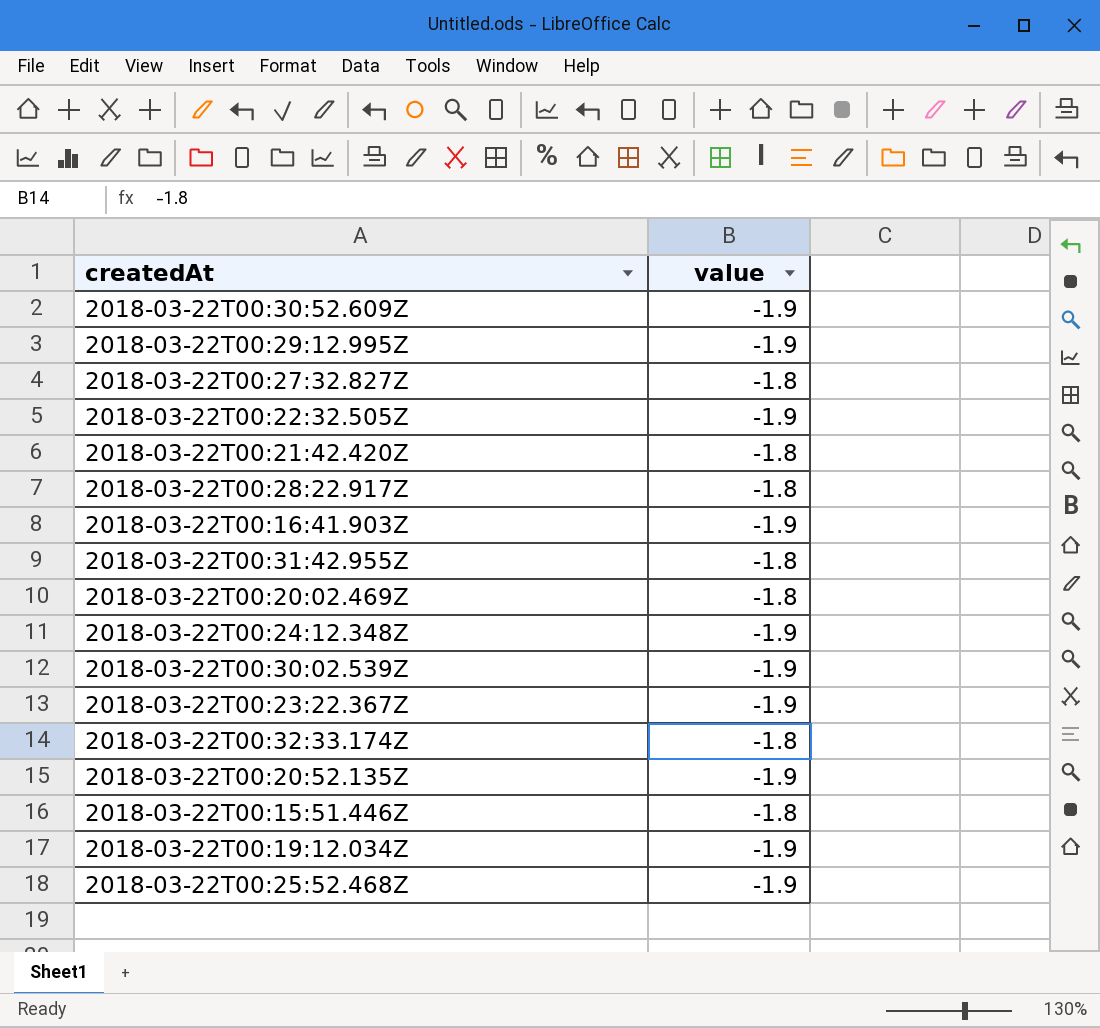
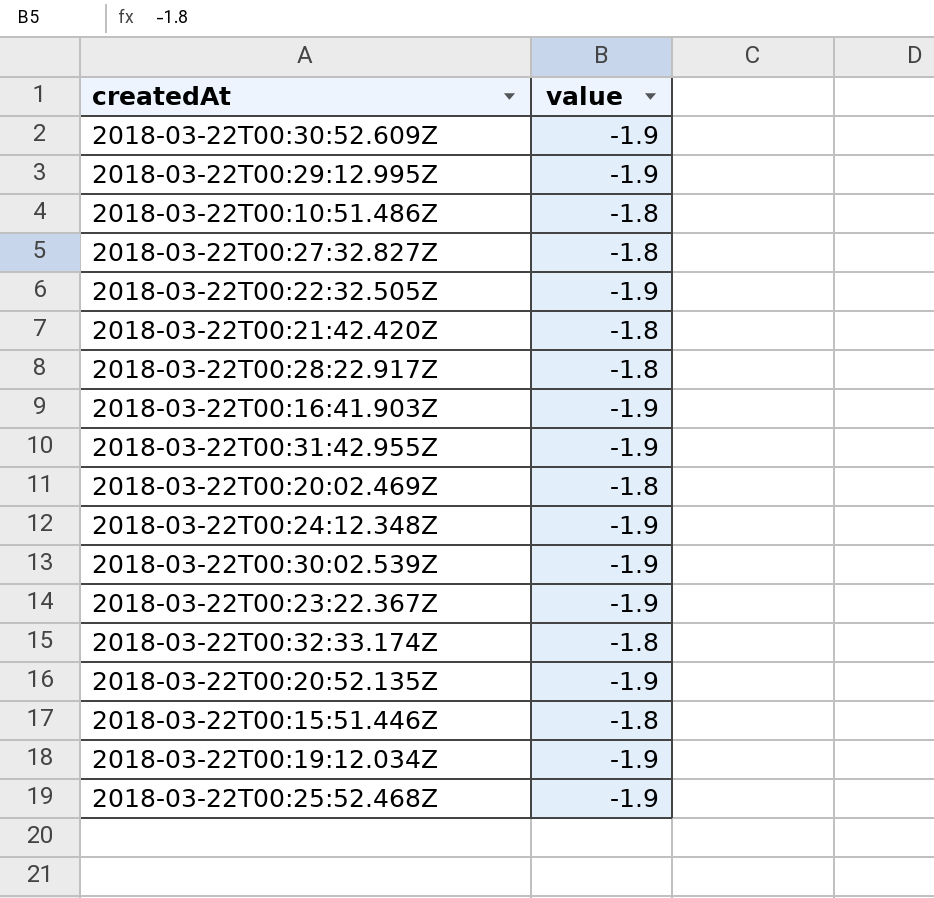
row 2018-03-22T00:10:51.486Z: none -> -1.8
2018-03-22T00:31:42.955Z | value: -1.8 -> -1.9

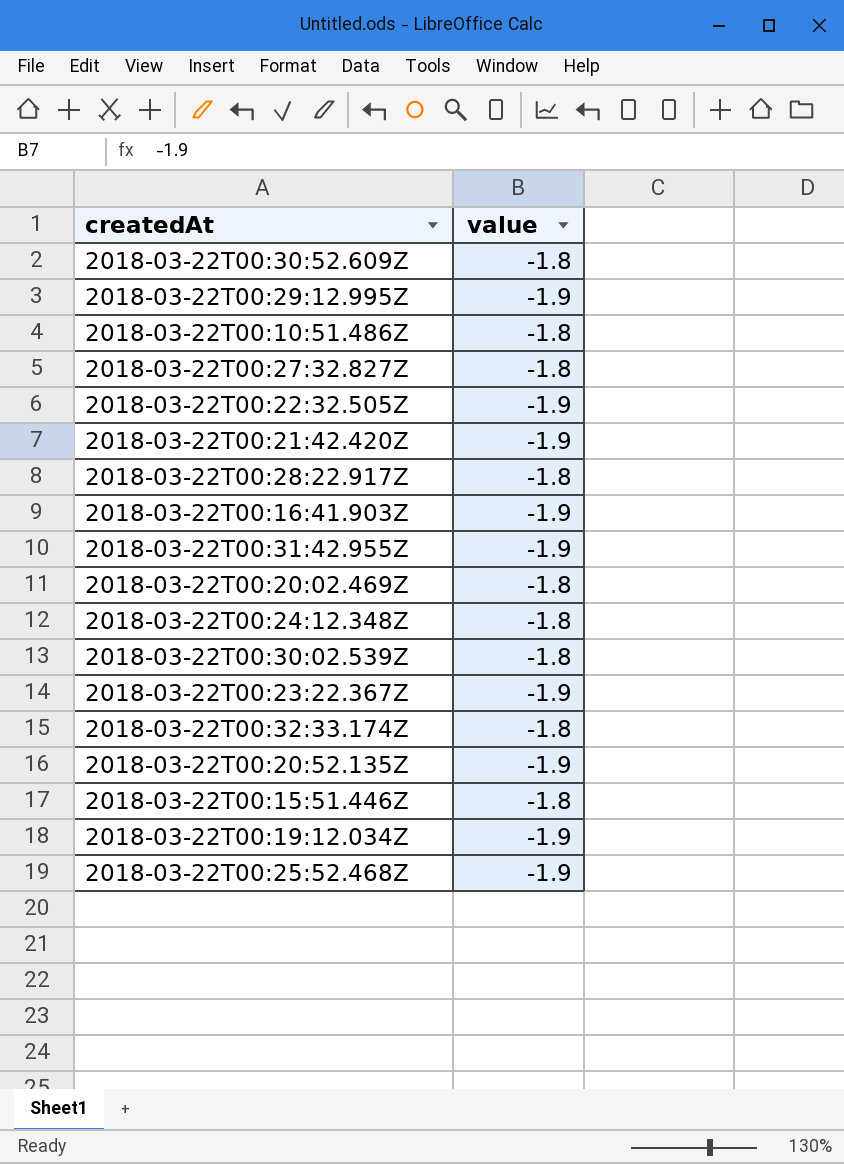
2018-03-22T00:30:52.609Z | value: -1.9 -> -1.8
2018-03-22T00:21:42.420Z | value: -1.8 -> -1.9
2018-03-22T00:24:12.348Z | value: -1.9 -> -1.8
2018-03-22T00:30:02.539Z | value: -1.9 -> -1.8

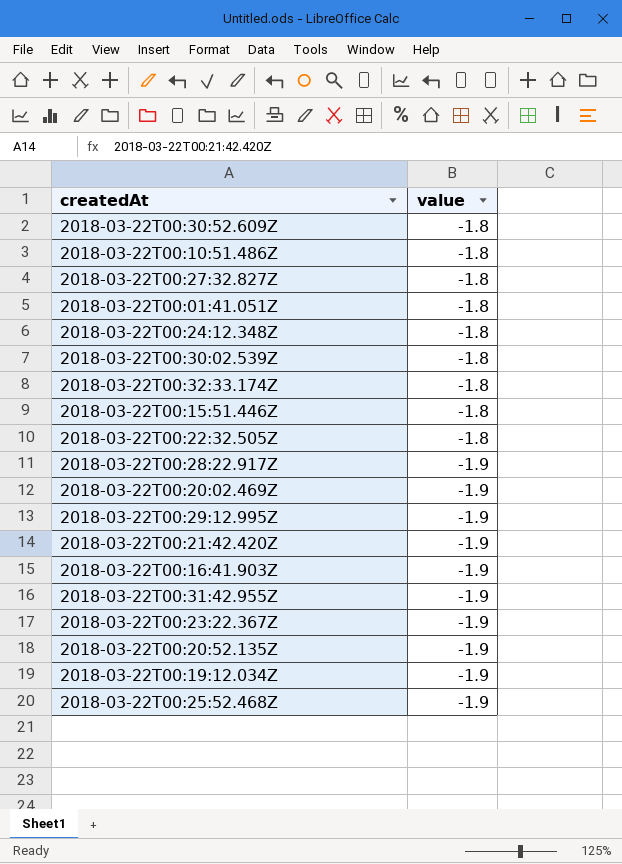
row order: none -> value descending
row 2018-03-22T00:01:41.051Z: none -> -1.8
2018-03-22T00:22:32.505Z | value: -1.9 -> -1.8
2018-03-22T00:28:22.917Z | value: -1.8 -> -1.9
2018-03-22T00:20:02.469Z | value: -1.8 -> -1.9

